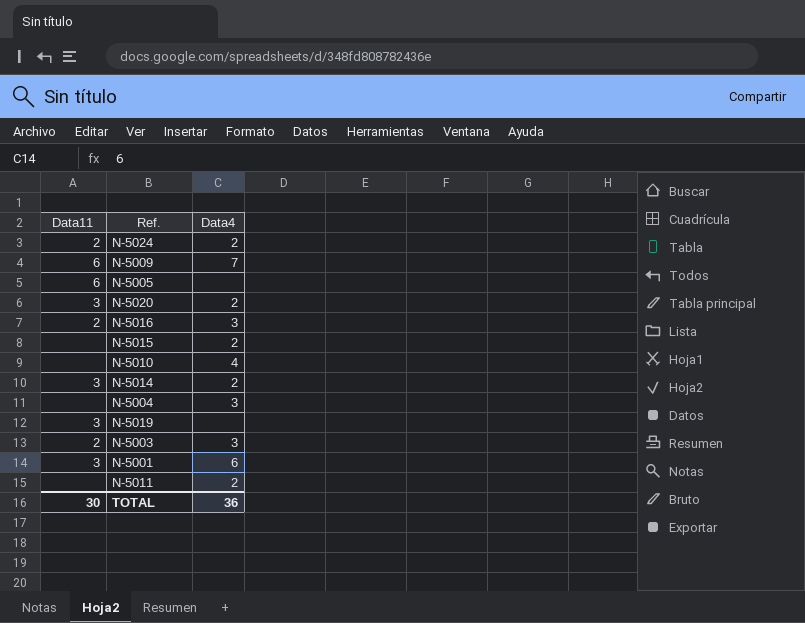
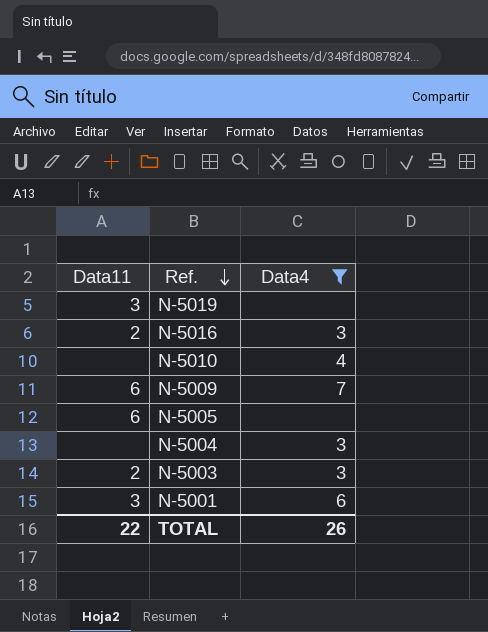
filter: none -> Data4 != 2
row order: none -> Ref. descending
TOTAL | Data11: 30 -> 22
TOTAL | Data4: 36 -> 26

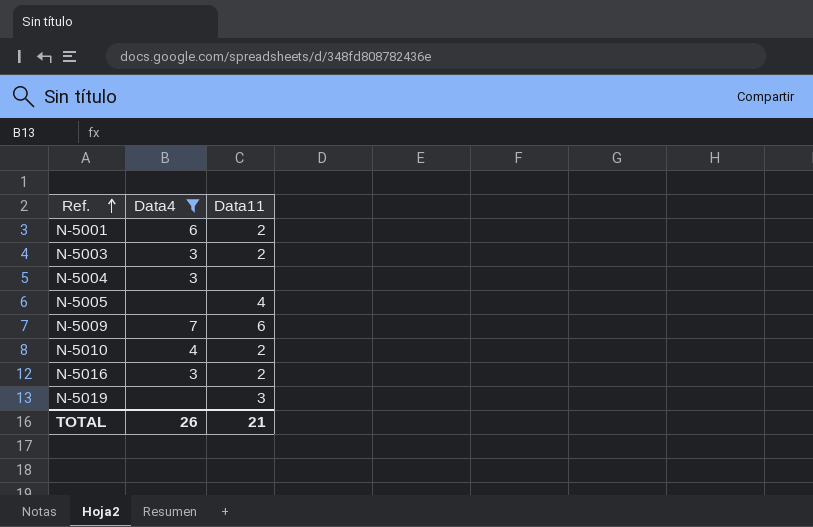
row order: Ref. descending -> Ref. ascending
column Data11 | position: 1 -> 3
N-5001 | Data11: 3 -> 2
N-5005 | Data11: 6 -> 4
N-5010 | Data11: none -> 2
TOTAL | Data11: 22 -> 21

